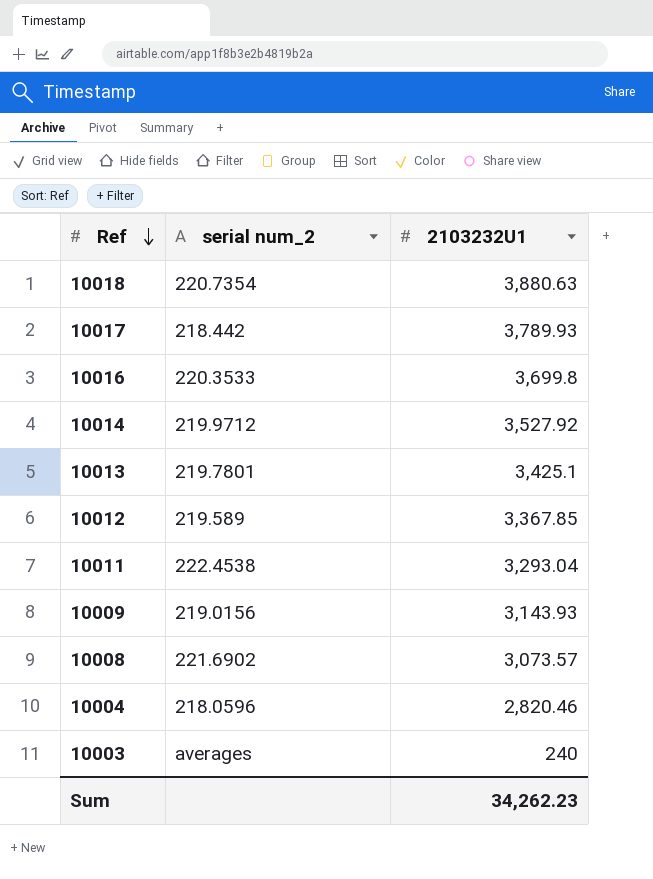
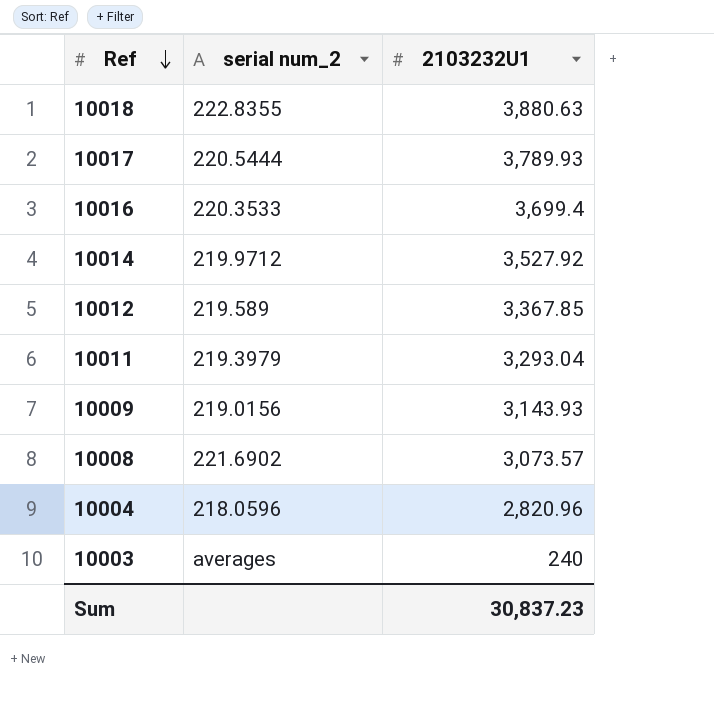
row 10013: 219.7801 | 3,425.1 -> none
10018 | serial num_2: 220.7354 -> 222.8355
10017 | serial num_2: 218.442 -> 220.5444
10016 | 2103232U1: 3,699.8 -> 3,699.4
10011 | serial num_2: 222.4538 -> 219.3979
10004 | 2103232U1: 2,820.46 -> 2,820.96
Sum | 2103232U1: 34,262.23 -> 30,837.23

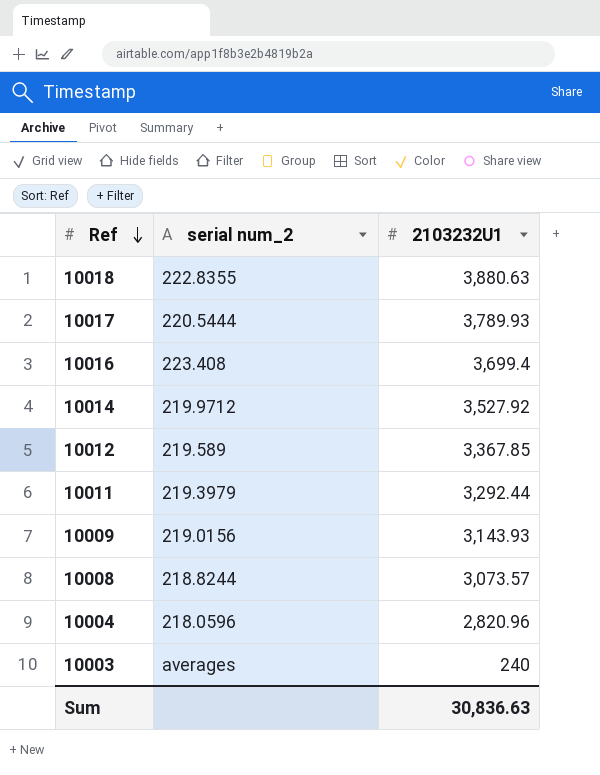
10016 | serial num_2: 220.3533 -> 223.408
10011 | 2103232U1: 3,293.04 -> 3,292.44
10008 | serial num_2: 221.6902 -> 218.8244
Sum | 2103232U1: 30,837.23 -> 30,836.63

